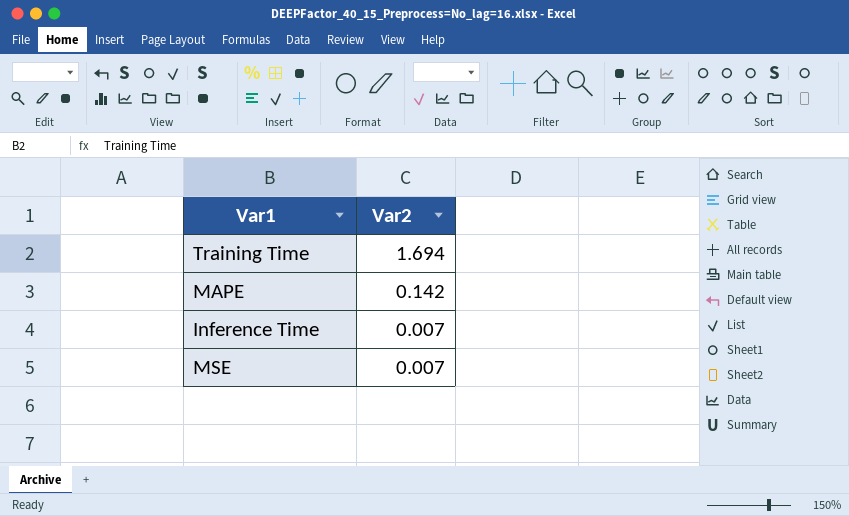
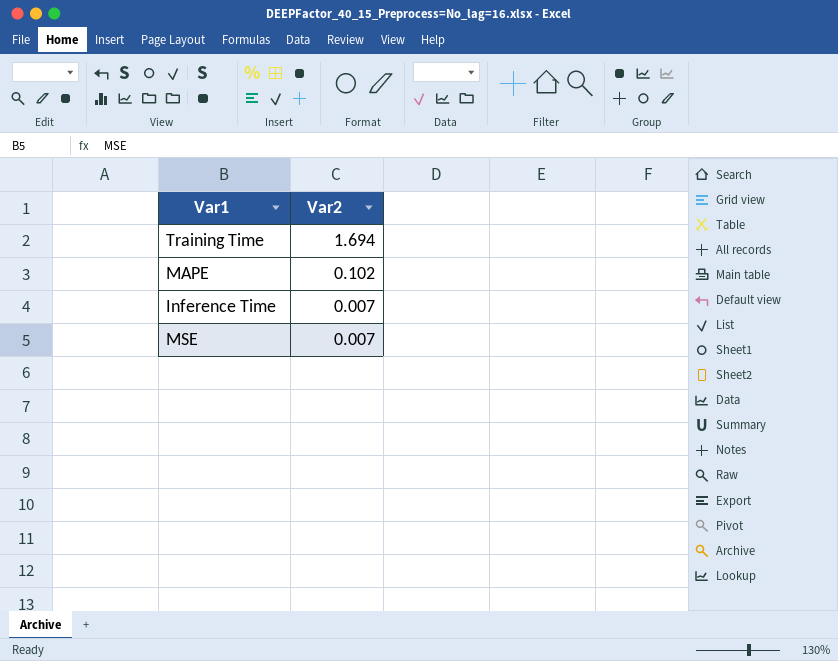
MAPE | Var2: 0.142 -> 0.102

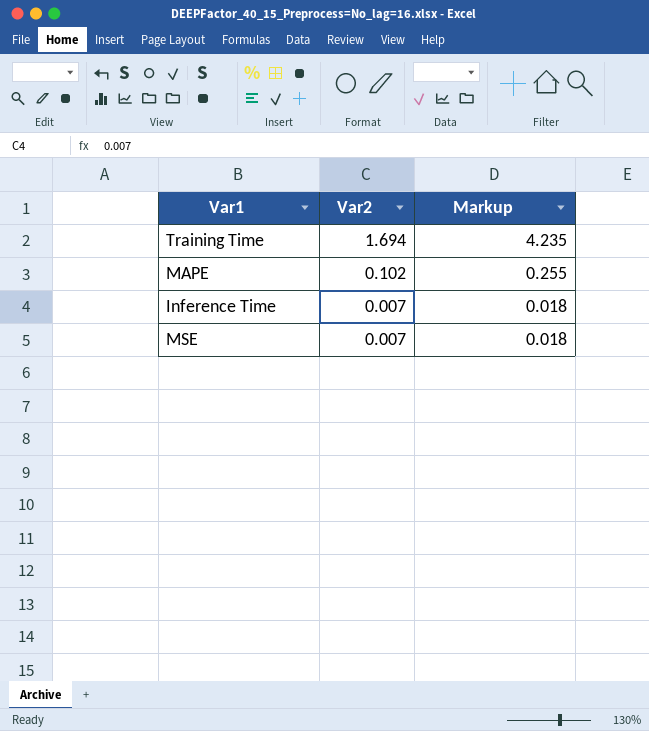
column Markup | formula: none -> [Var2] * 2.5

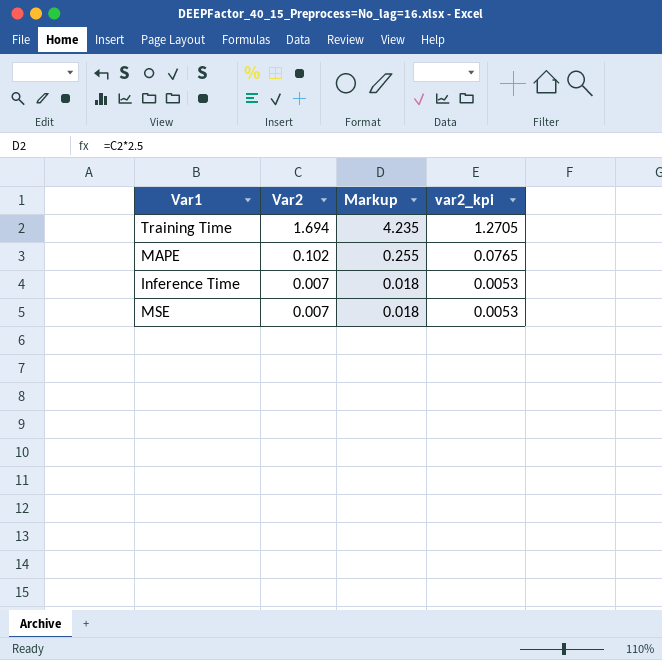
column var2_kpi | formula: none -> [Var2] * 0.75

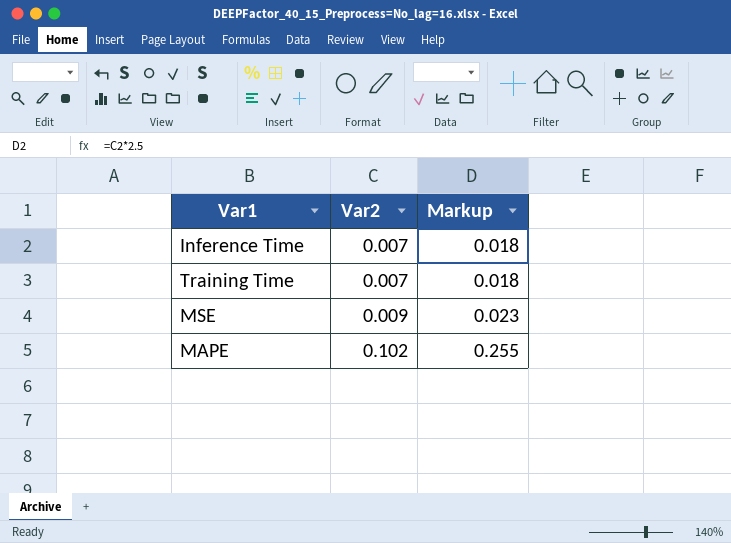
row order: Var2 descending -> Var2 ascending
column var2_kpi | formula: [Var2] * 0.75 -> none
Training Time | Var2: 1.694 -> 0.007
Training Time | Markup: 4.235 -> 0.018
MSE | Var2: 0.007 -> 0.009
MSE | Markup: 0.018 -> 0.023

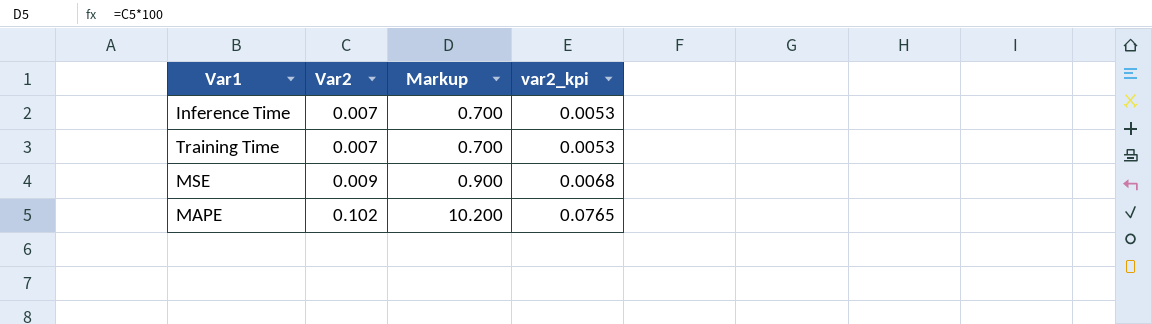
column Markup | formula: [Var2] * 2.5 -> [Var2] * 100
column var2_kpi | formula: none -> [Var2] * 0.75

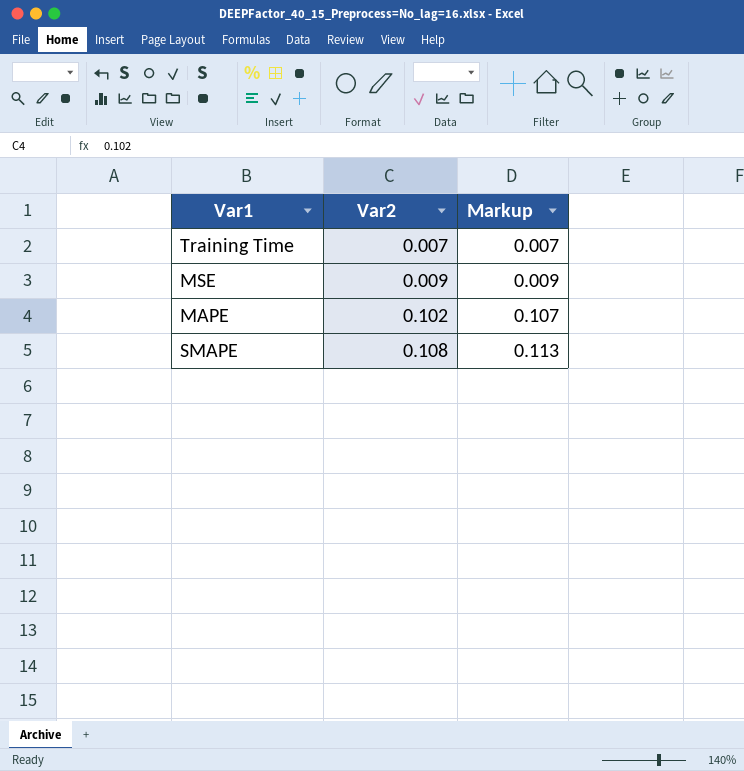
column var2_kpi | formula: [Var2] * 0.75 -> none
column Markup | formula: [Var2] * 100 -> [Var2] * 1.05
row Inference Time: 0.007 | 0.700 | 0.0053 -> none
row SMAPE: none -> 0.108 | 0.113

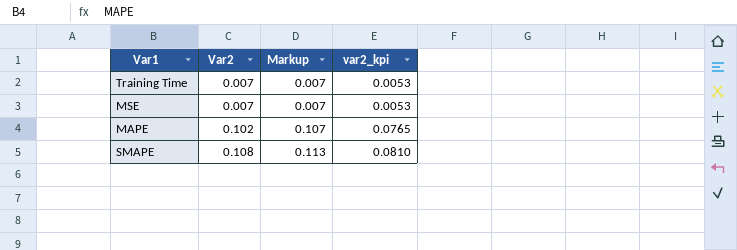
column var2_kpi | formula: none -> [Var2] * 0.75
MSE | Var2: 0.009 -> 0.007
MSE | Markup: 0.009 -> 0.007

